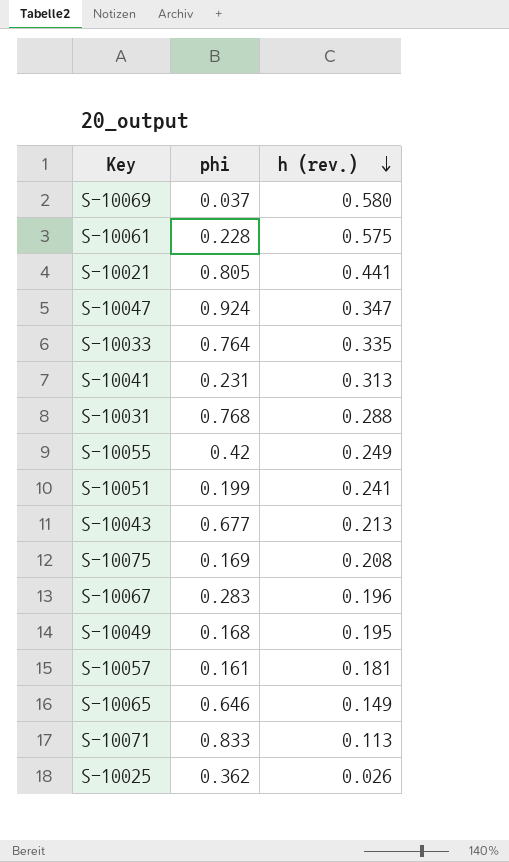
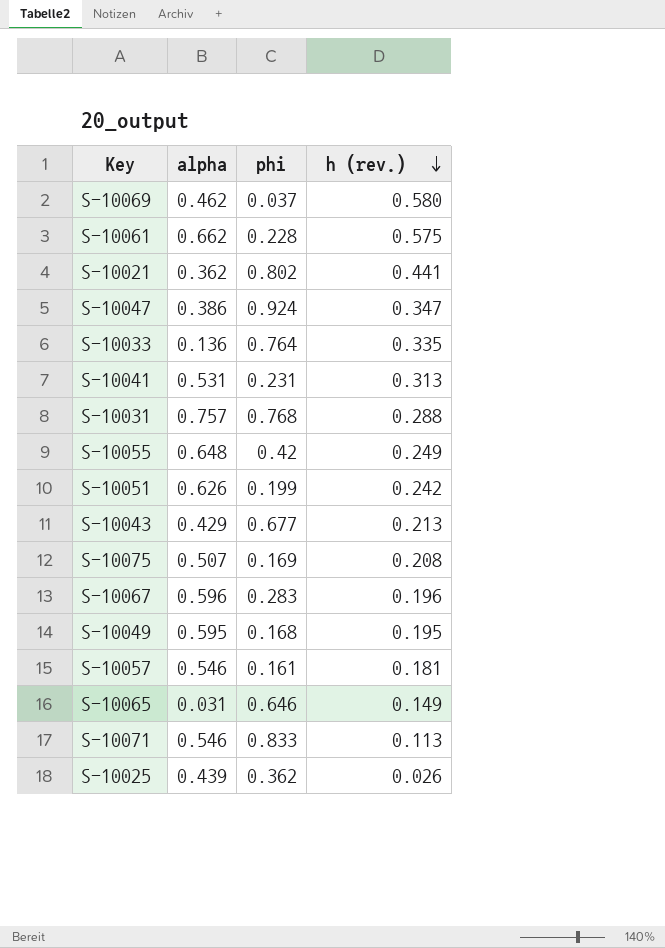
column alpha | position: none -> 2
S-10021 | phi: 0.805 -> 0.802
S-10051 | h (rev.): 0.241 -> 0.242

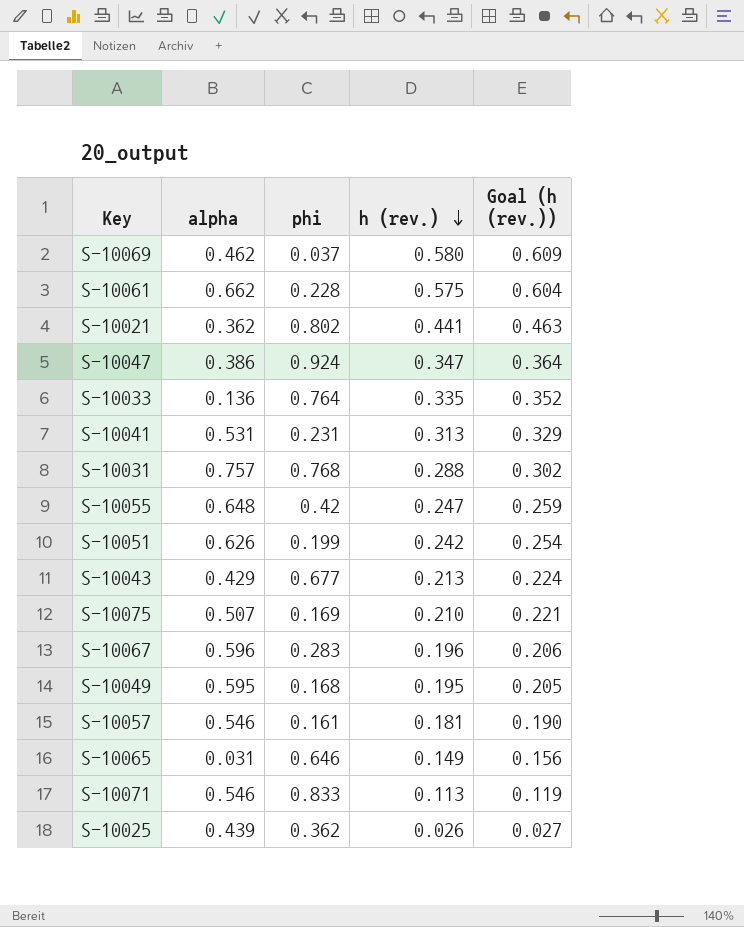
column Goal (h (rev.)) | formula: none -> [h (rev.)] * 1.05
S-10055 | h (rev.): 0.249 -> 0.247
S-10075 | h (rev.): 0.208 -> 0.210

